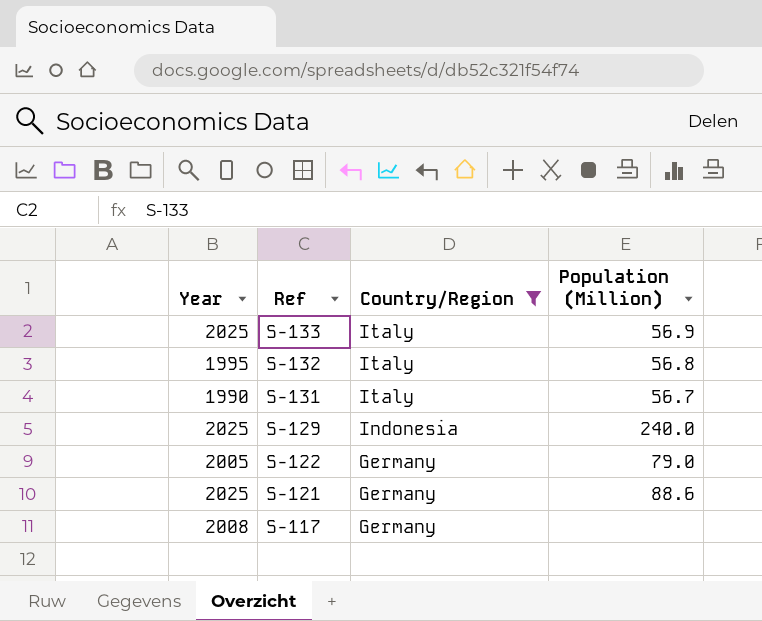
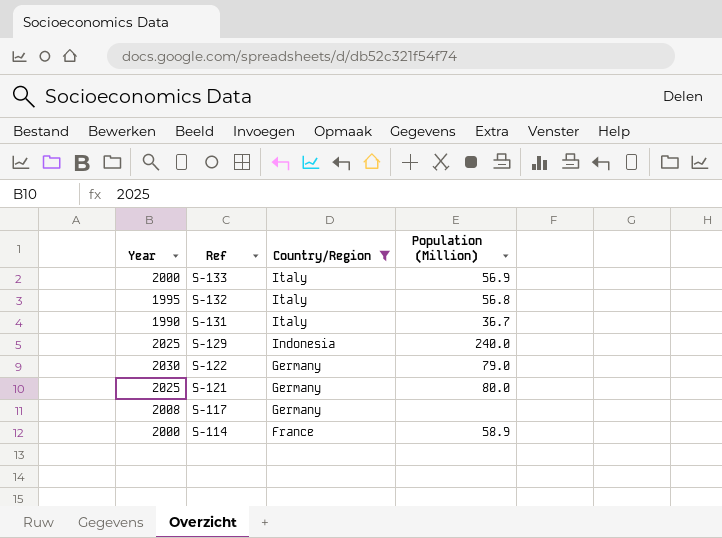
S-133 | Year: 2025 -> 2000
S-131 | Population (Million): 56.7 -> 36.7
S-122 | Year: 2005 -> 2030
S-121 | Population (Million): 88.6 -> 80.0
row S-114: none -> 2000 | France | 58.9

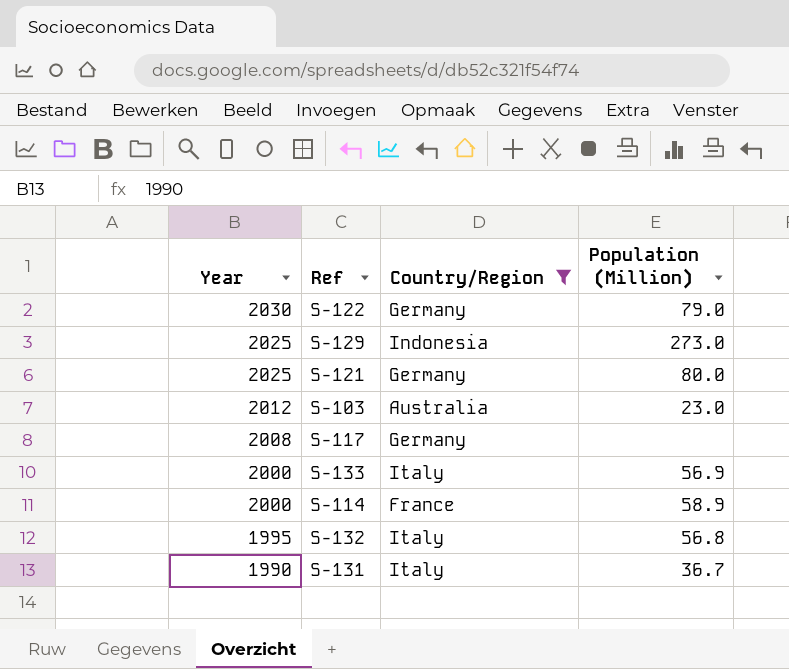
row order: Ref descending -> Year descending
S-129 | Population (Million): 240.0 -> 273.0
row S-103: none -> 2012 | Australia | 23.0

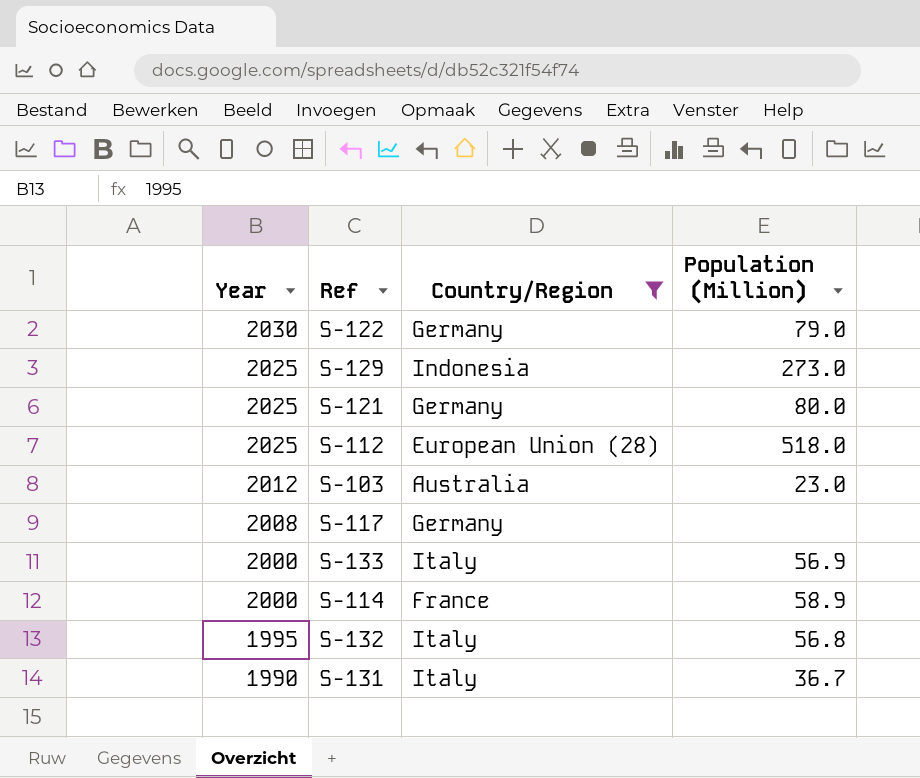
row S-112: none -> 2025 | European Union (28) | 518.0

